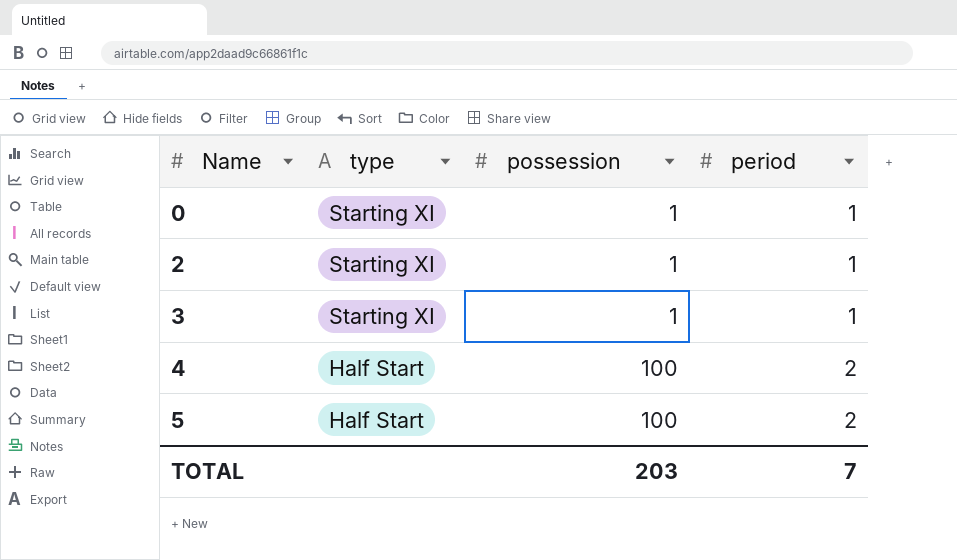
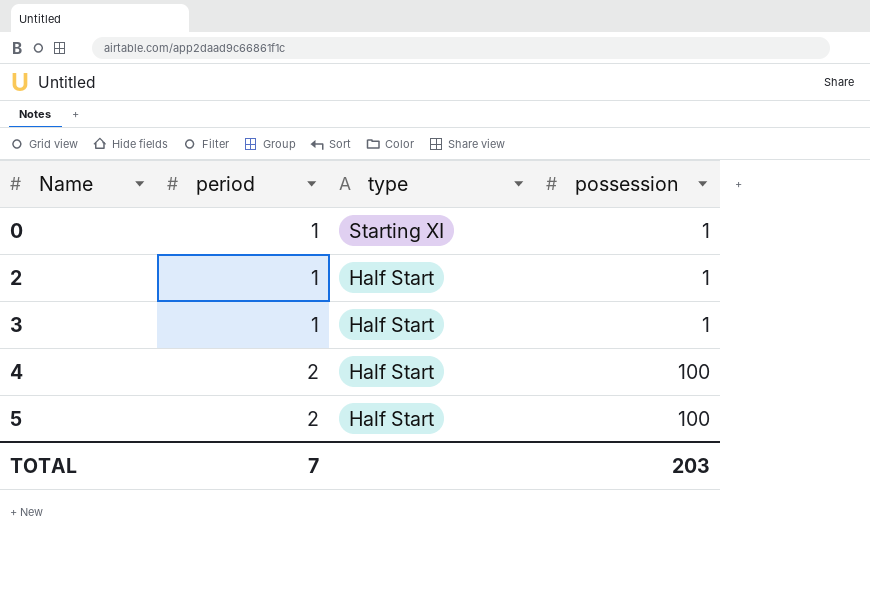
column period | position: 4 -> 2
2 | type: Starting XI -> Half Start
3 | type: Starting XI -> Half Start

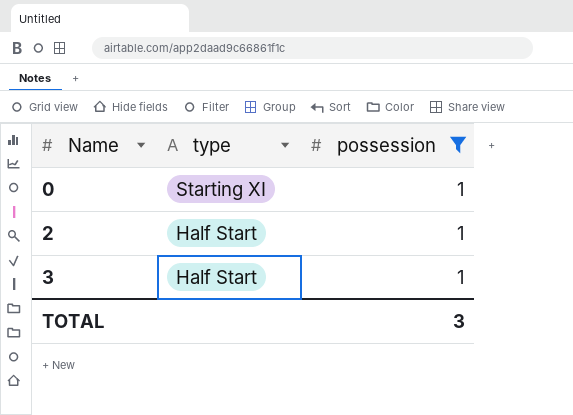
filter: none -> possession = 1
column period | position: 2 -> none
TOTAL | possession: 203 -> 3

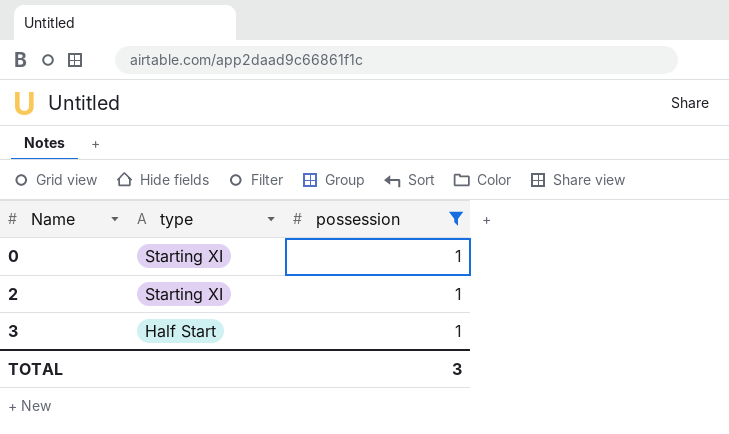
2 | type: Half Start -> Starting XI

